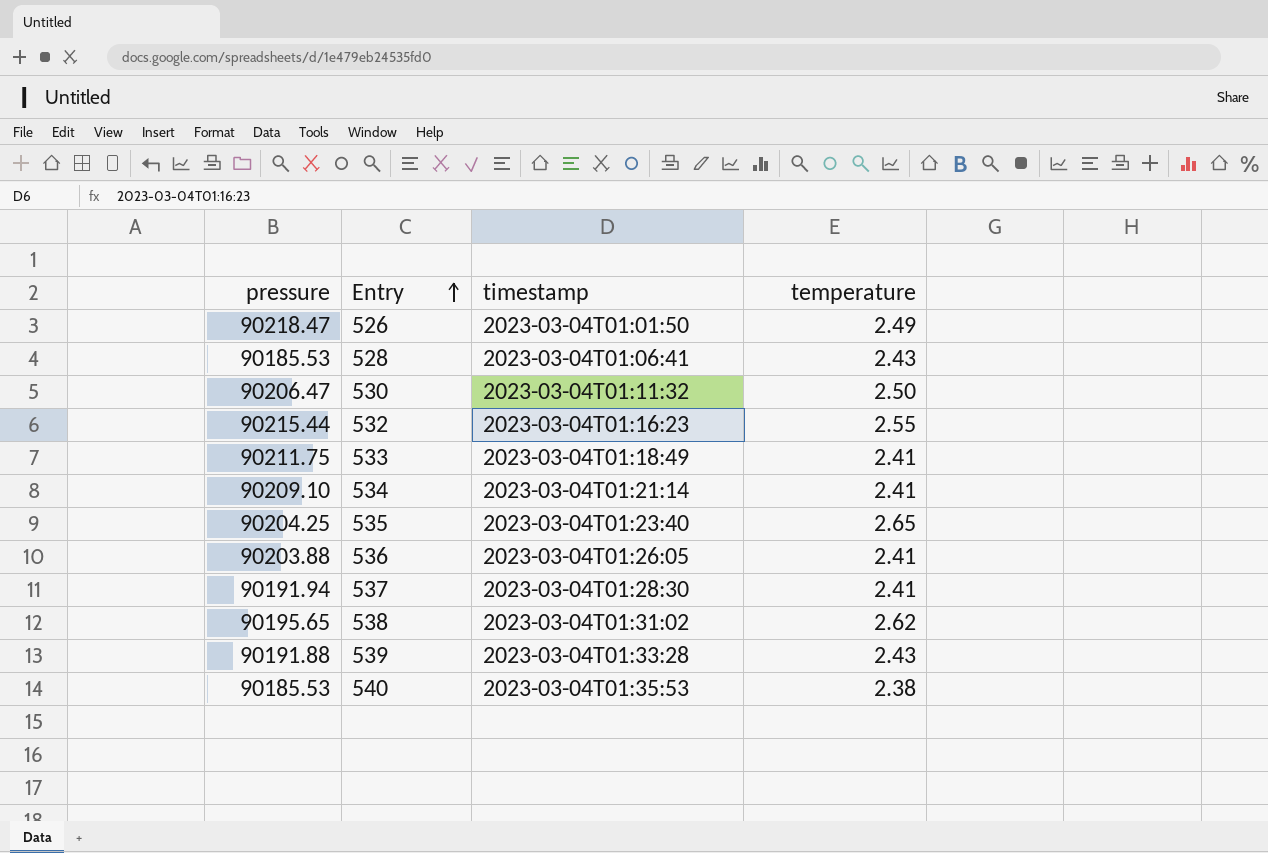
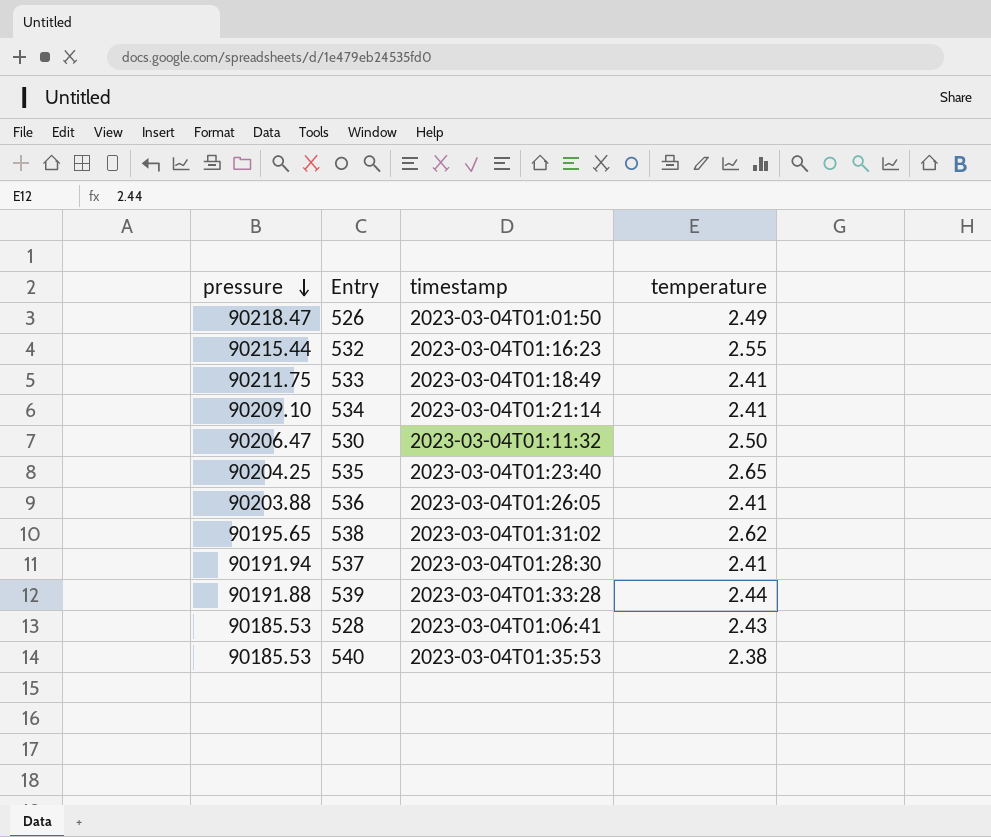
row order: Entry ascending -> pressure descending
539 | temperature: 2.43 -> 2.44

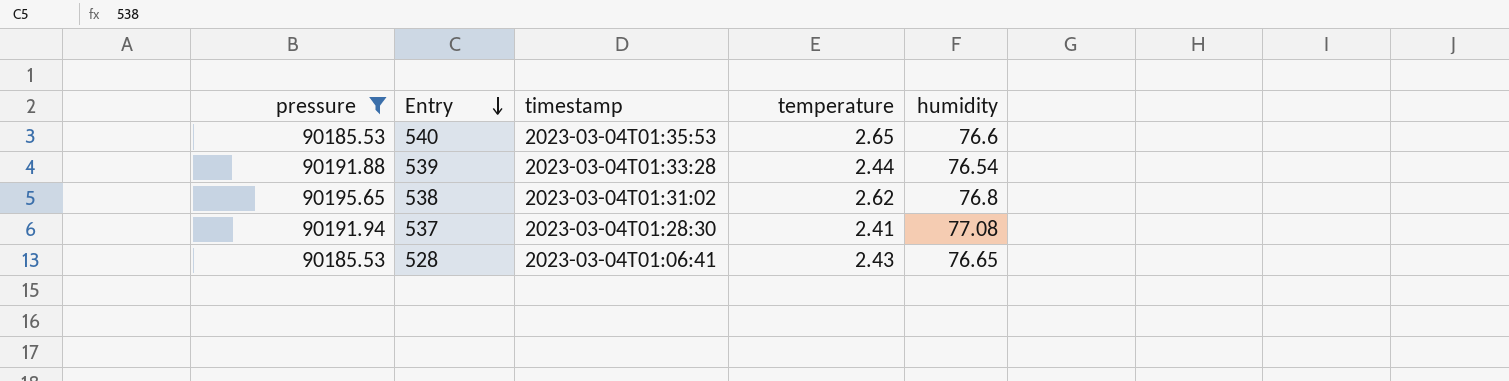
filter: none -> pressure <= 90195.65
row order: pressure descending -> Entry descending
column humidity | position: none -> 5
540 | temperature: 2.38 -> 2.65

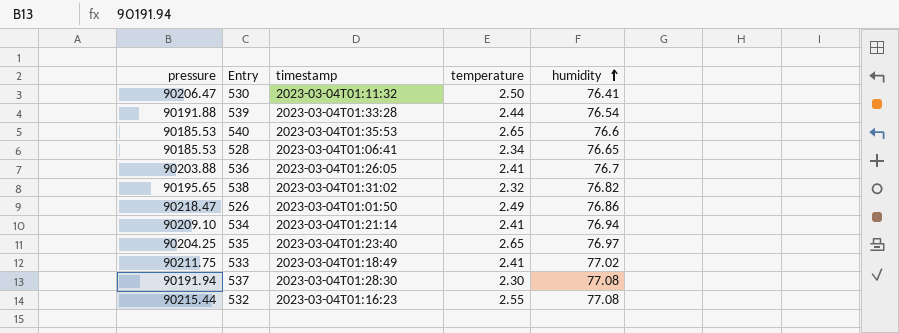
filter: pressure <= 90195.65 -> none
row order: Entry descending -> humidity ascending
528 | temperature: 2.43 -> 2.34
538 | temperature: 2.62 -> 2.32
538 | humidity: 76.8 -> 76.82
537 | temperature: 2.41 -> 2.30

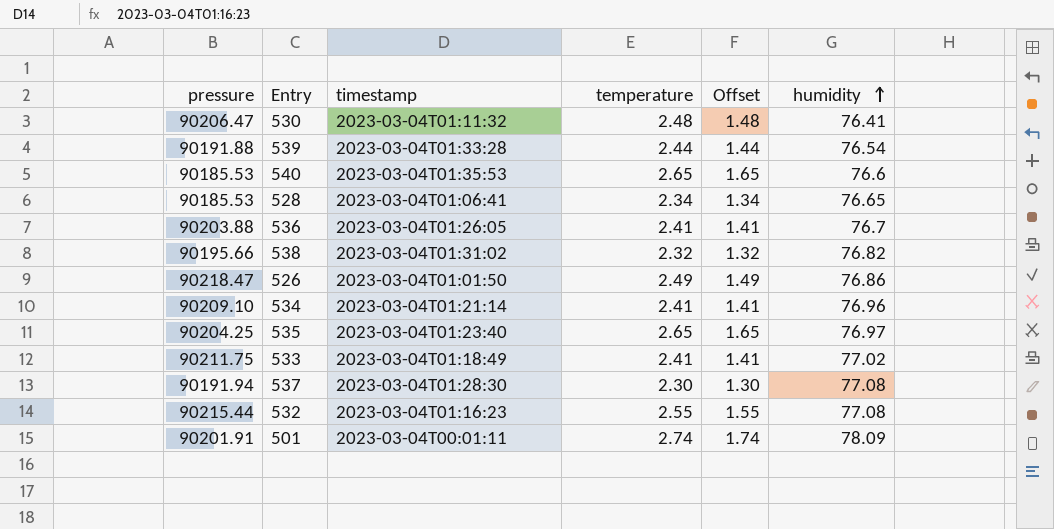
column Offset | formula: none -> [temperature] - 1
530 | temperature: 2.50 -> 2.48
538 | pressure: 90195.65 -> 90195.66
534 | humidity: 76.94 -> 76.96
row 501: none -> 90201.91 | 2023-03-04T00:01:11 | 2.74 | 1.74 | 78.09

